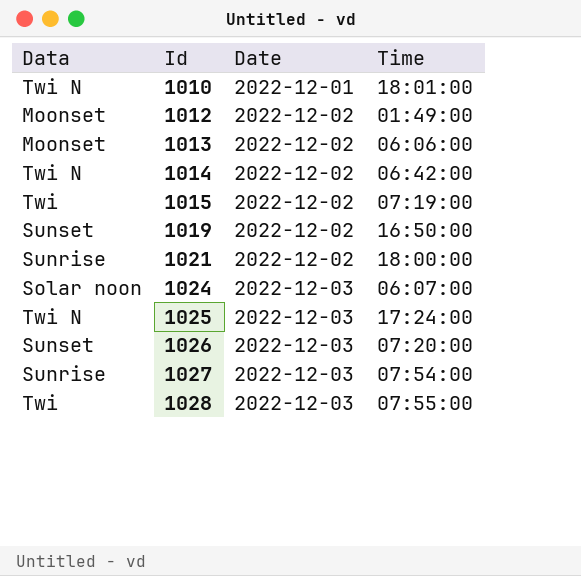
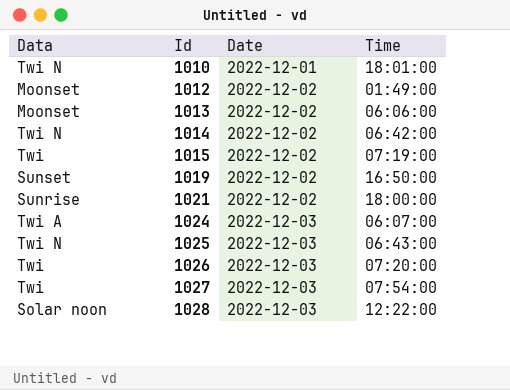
1024 | Data: Solar noon -> Twi A
1025 | Time: 17:24:00 -> 06:43:00
1026 | Data: Sunset -> Twi
1027 | Data: Sunrise -> Twi
1028 | Data: Twi -> Solar noon
1028 | Time: 07:55:00 -> 12:22:00

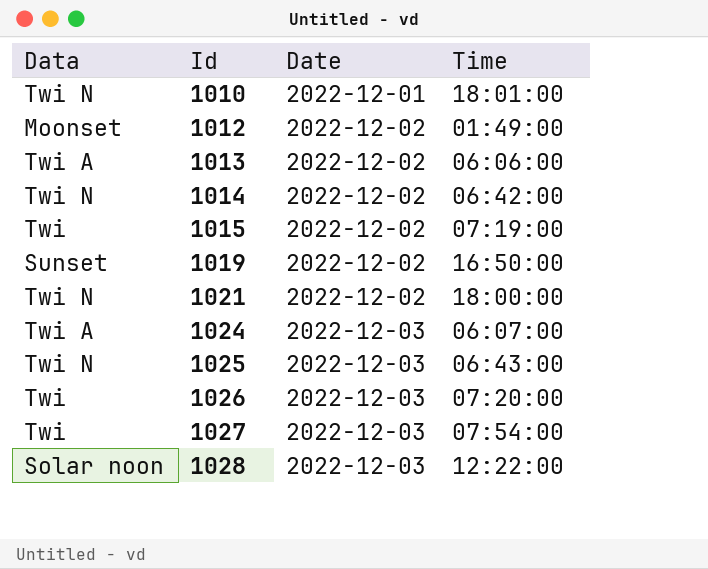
1013 | Data: Moonset -> Twi A
1021 | Data: Sunrise -> Twi N

